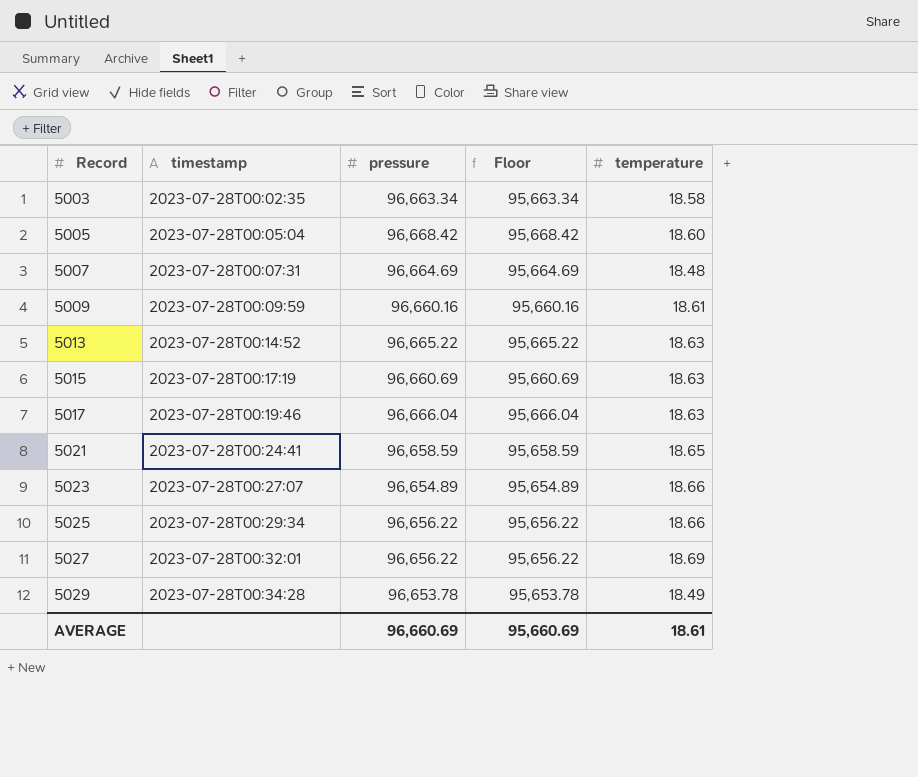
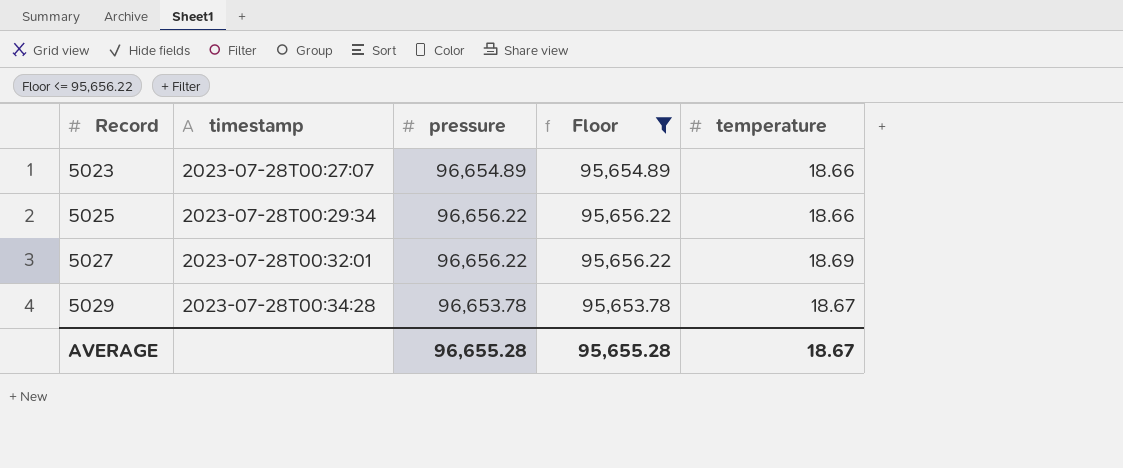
filter: none -> Floor <= 95,656.22
5029 | temperature: 18.49 -> 18.67
AVERAGE | pressure: 96,660.69 -> 96,655.28
AVERAGE | Floor: 95,660.69 -> 95,655.28
AVERAGE | temperature: 18.61 -> 18.67

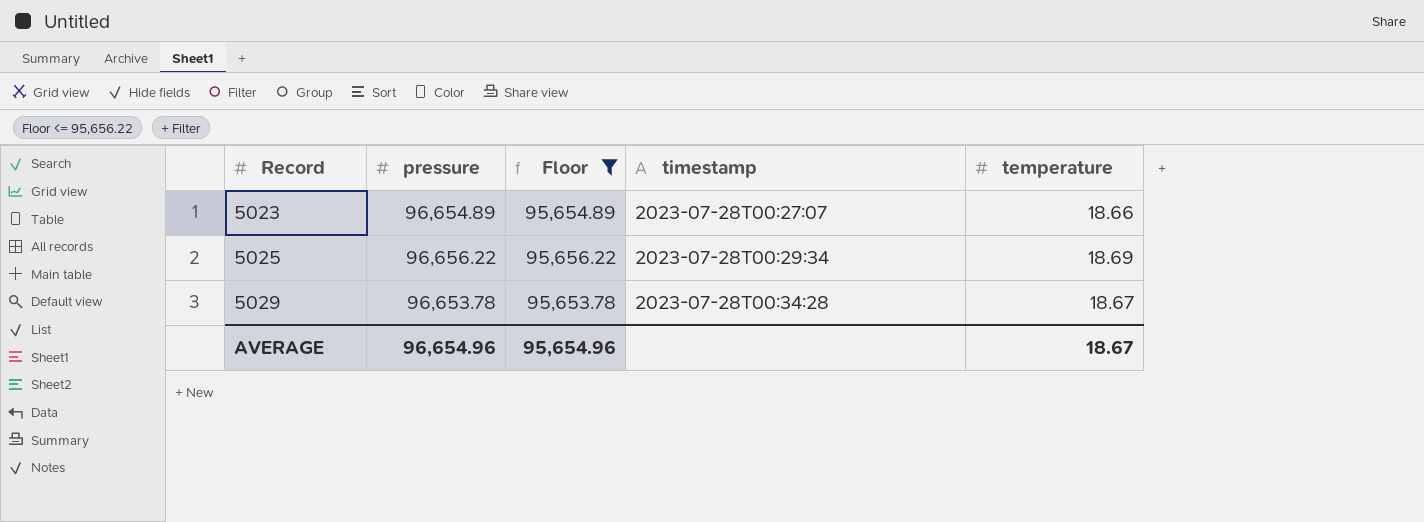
column timestamp | position: 2 -> 4
row 5027: 2023-07-28T00:32:01 | 96,656.22 | 95,656.22 | 18.69 -> none
5025 | temperature: 18.66 -> 18.69
AVERAGE | pressure: 96,655.28 -> 96,654.96
AVERAGE | Floor: 95,655.28 -> 95,654.96

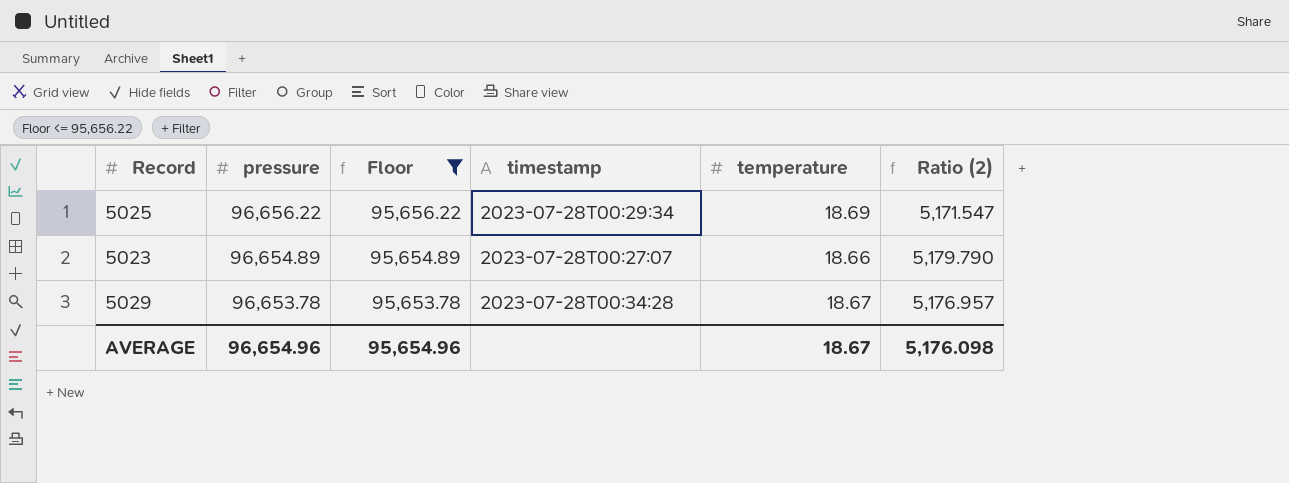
row order: Record ascending -> pressure descending
column Ratio (2) | formula: none -> [pressure] / [temperature]

